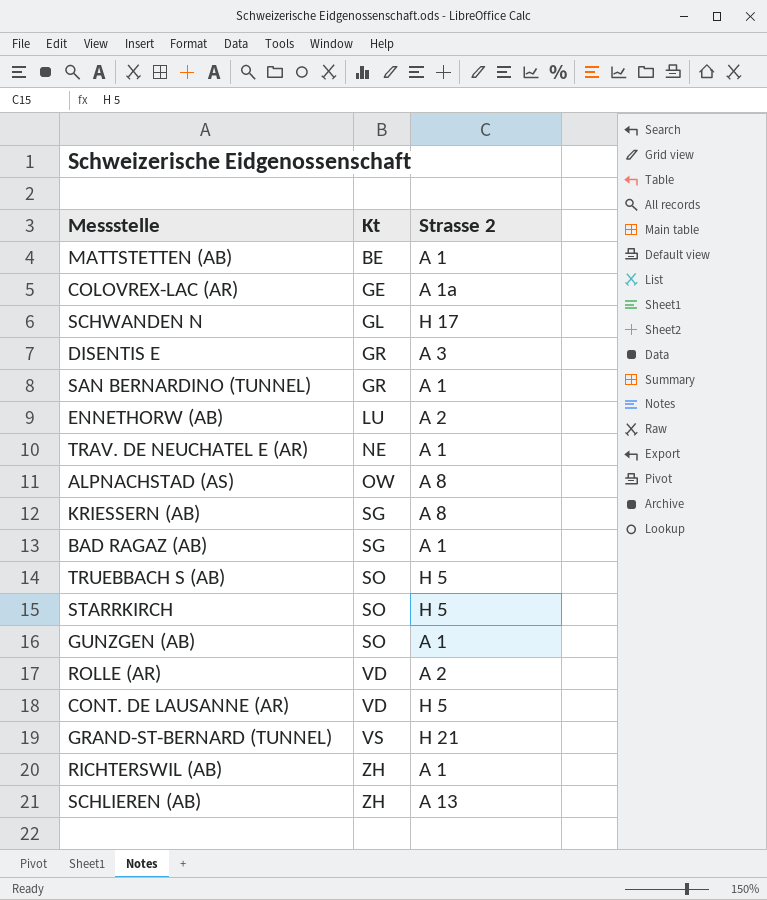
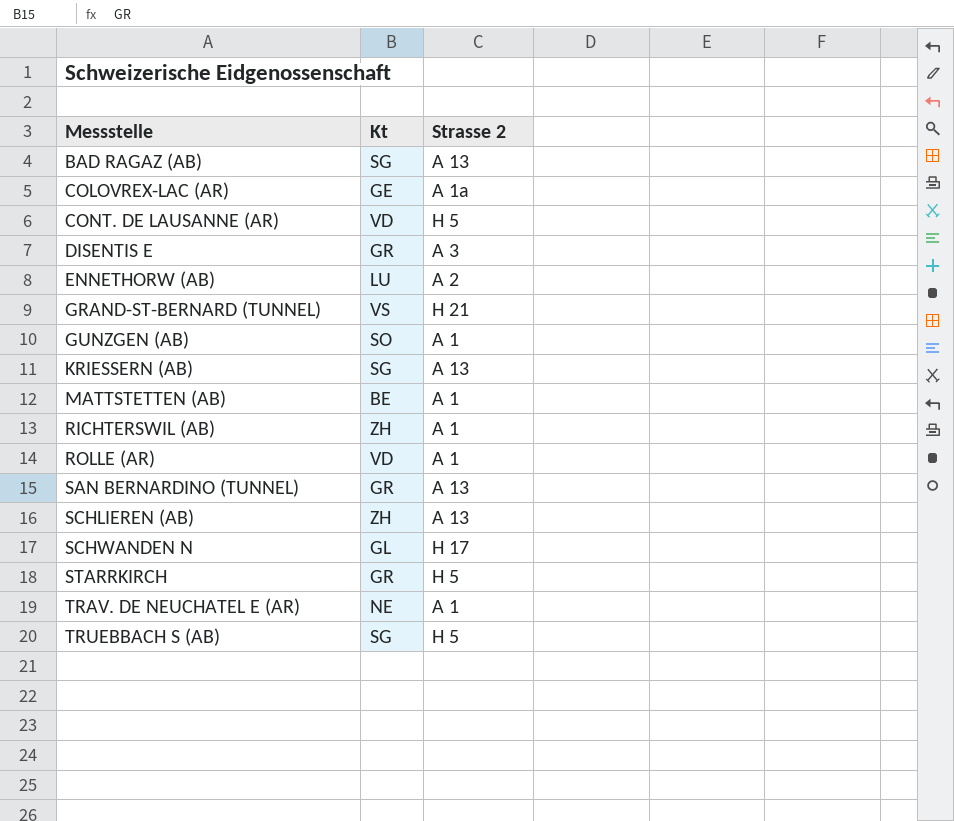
row order: Kt ascending -> Messstelle ascending
row ALPNACHSTAD (AS): OW | A 8 -> none
BAD RAGAZ (AB) | Strasse 2: A 1 -> A 13
KRIESSERN (AB) | Strasse 2: A 8 -> A 13
ROLLE (AR) | Strasse 2: A 2 -> A 1
SAN BERNARDINO (TUNNEL) | Strasse 2: A 1 -> A 13
STARRKIRCH | Kt: SO -> GR
TRUEBBACH S (AB) | Kt: SO -> SG

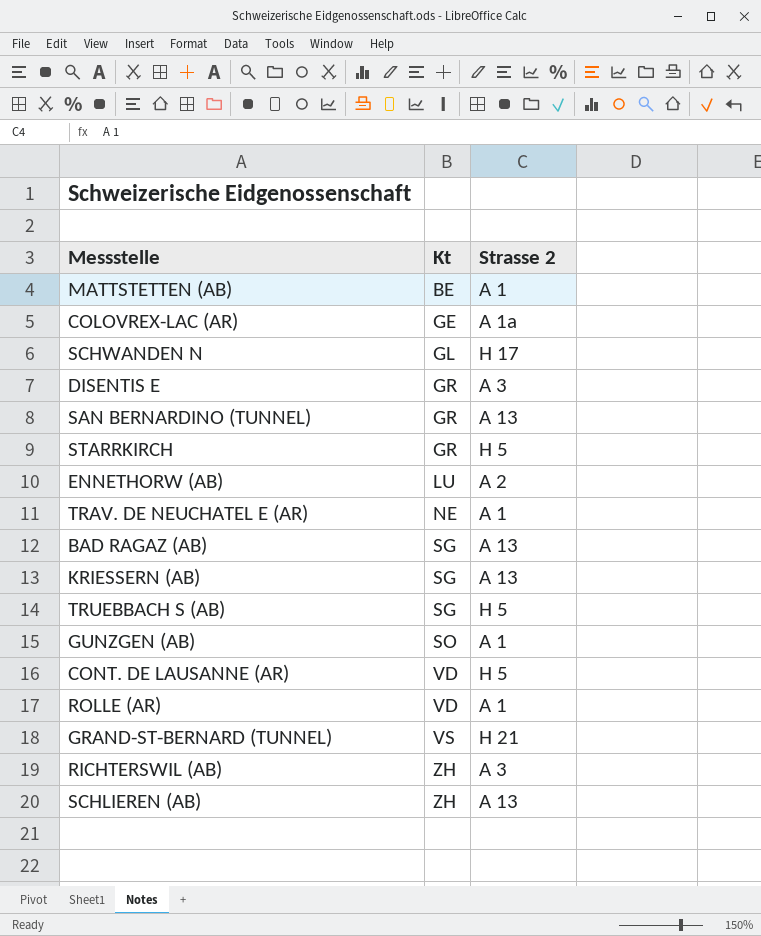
row order: Messstelle ascending -> Kt ascending
RICHTERSWIL (AB) | Strasse 2: A 1 -> A 3

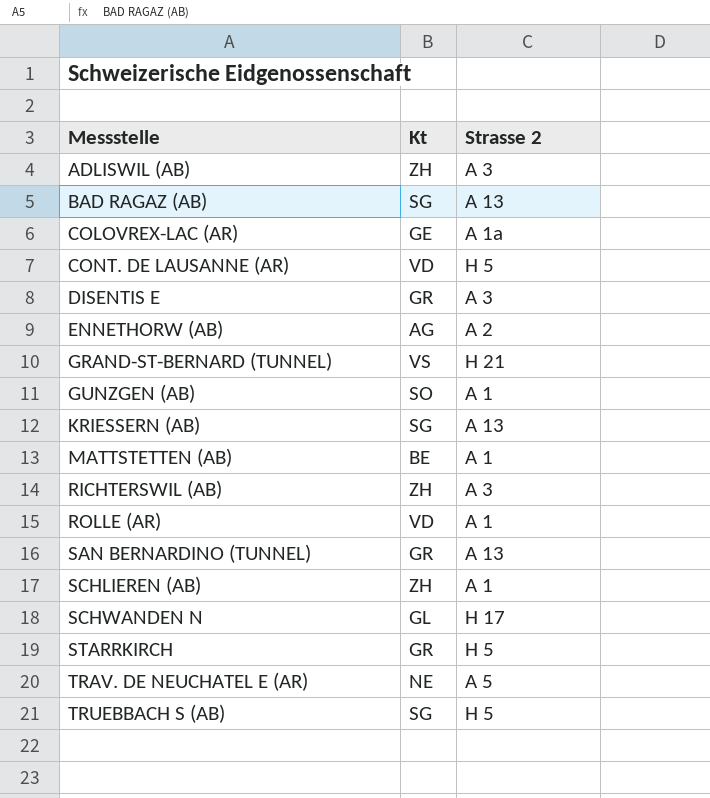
row order: Kt ascending -> Messstelle ascending
row ADLISWIL (AB): none -> ZH | A 3
ENNETHORW (AB) | Kt: LU -> AG
SCHLIEREN (AB) | Strasse 2: A 13 -> A 1
TRAV. DE NEUCHATEL E (AR) | Strasse 2: A 1 -> A 5

